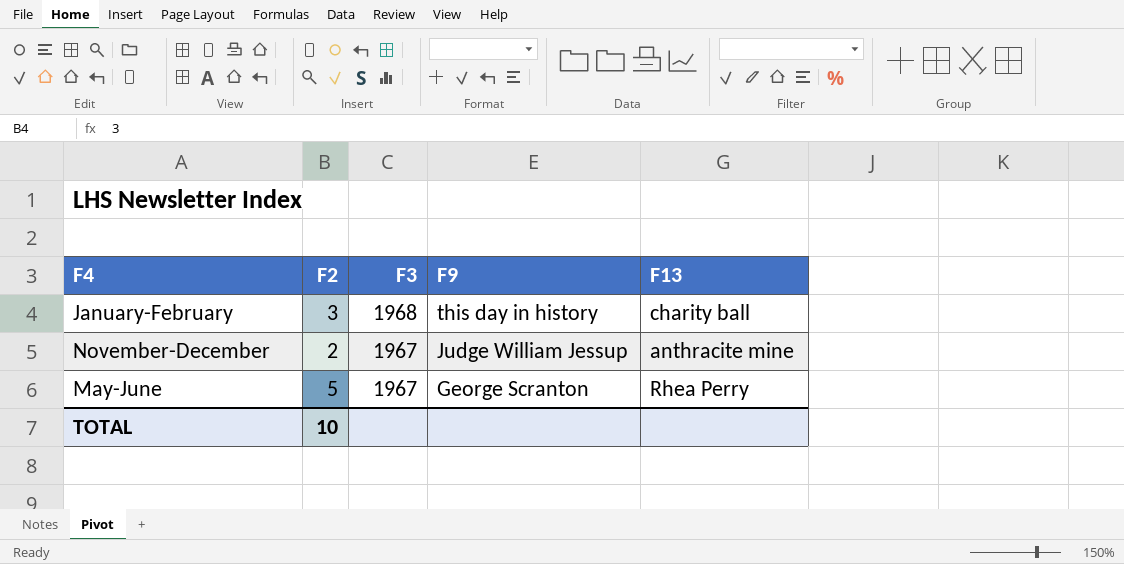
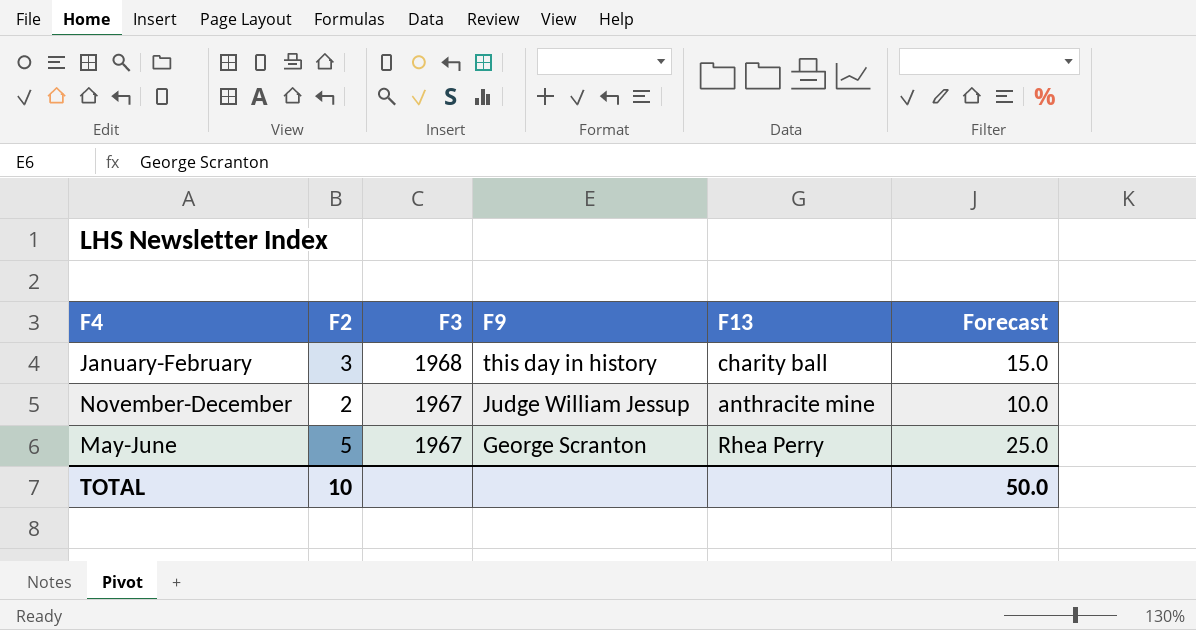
column Forecast | formula: none -> [F2] * 5

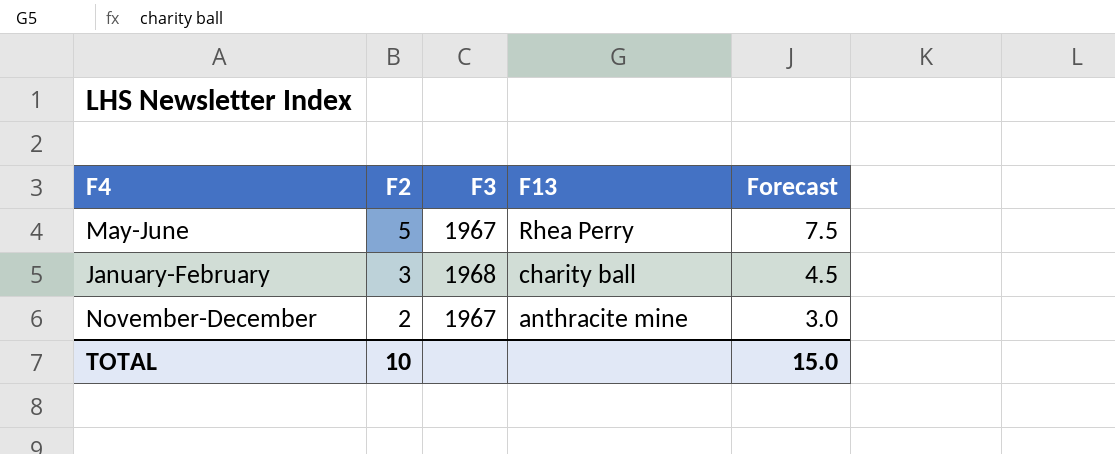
row order: F3 descending -> F2 descending
column F9 | position: 4 -> none
column Forecast | formula: [F2] * 5 -> [F2] * 1.5
TOTAL | Forecast: 50.0 -> 15.0

